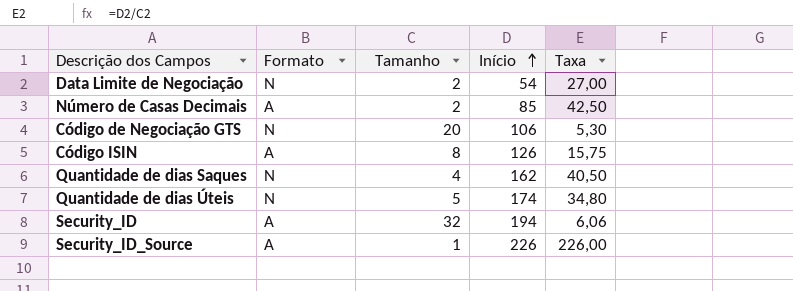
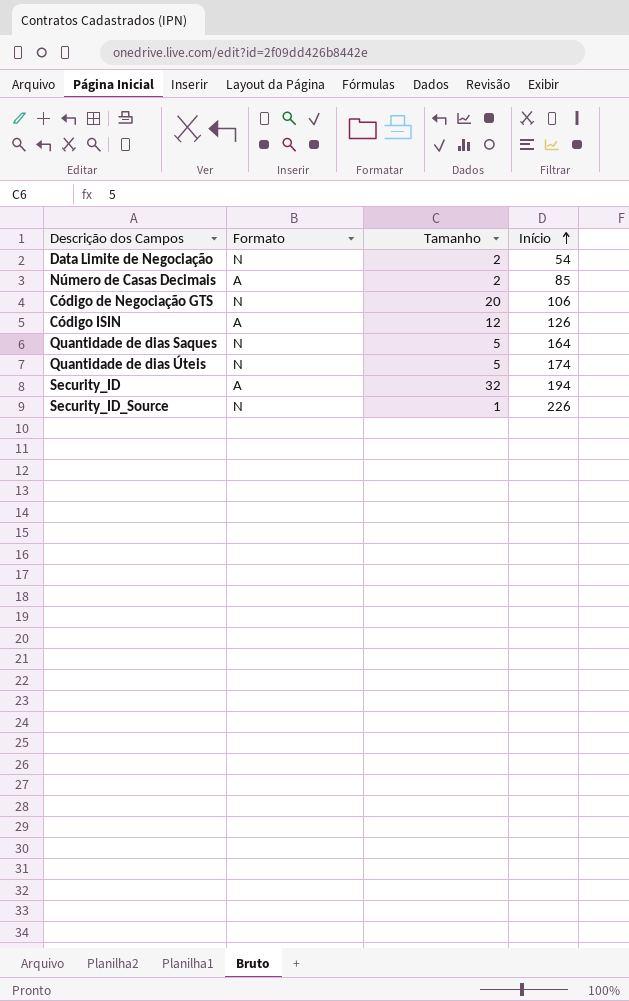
column Taxa | formula: [Início] / [Tamanho] -> none
Código ISIN | Tamanho: 8 -> 12
Quantidade de dias Saques | Tamanho: 4 -> 5
Quantidade de dias Saques | Início: 162 -> 164
Security_ID_Source | Formato: A -> N

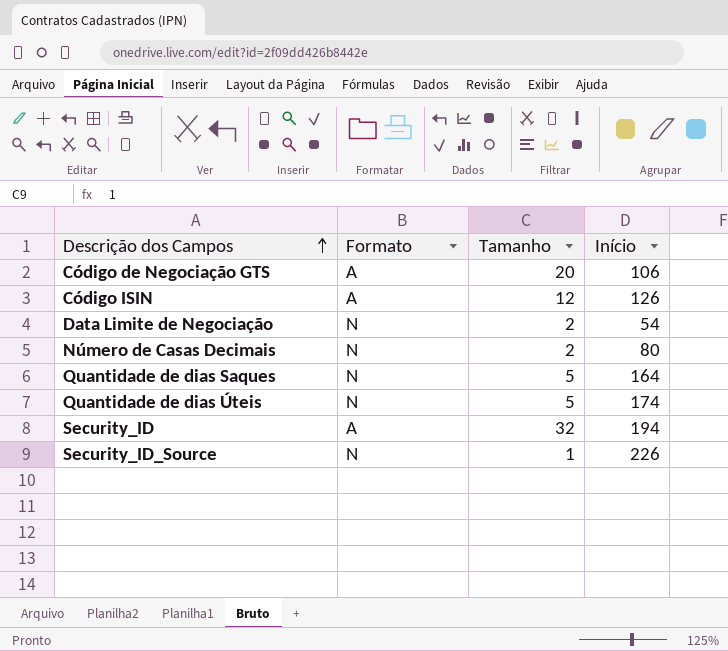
row order: Início ascending -> Descrição dos Campos ascending
Código de Negociação GTS | Formato: N -> A
Número de Casas Decimais | Formato: A -> N
Número de Casas Decimais | Início: 85 -> 80

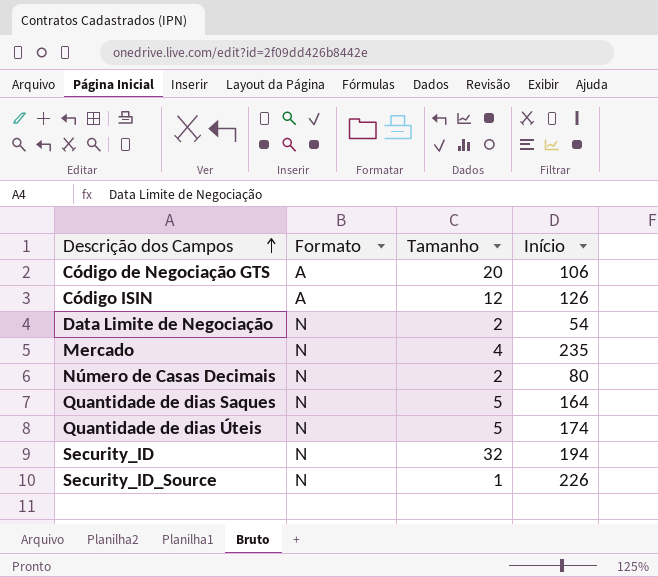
row Mercado: none -> N | 4 | 235
Security_ID | Formato: A -> N

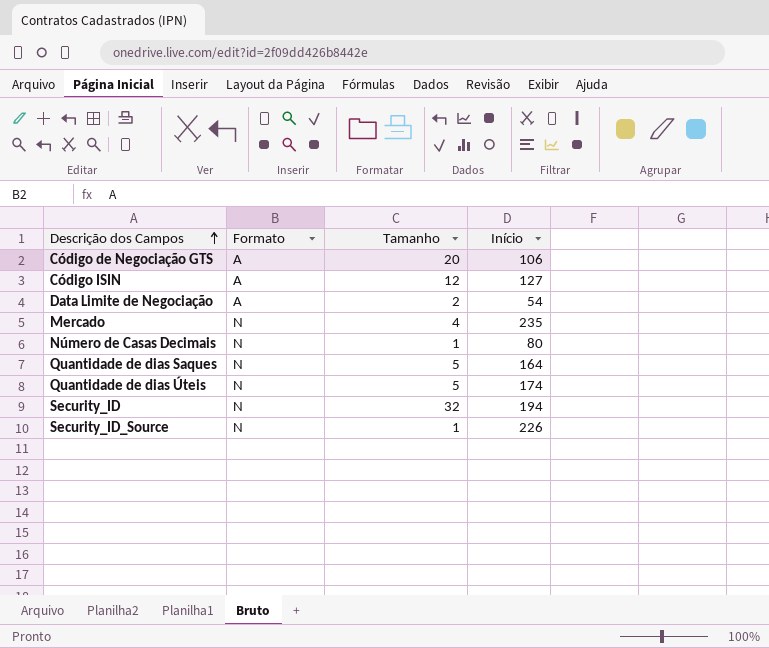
Código ISIN | Início: 126 -> 127
Data Limite de Negociação | Formato: N -> A
Número de Casas Decimais | Tamanho: 2 -> 1

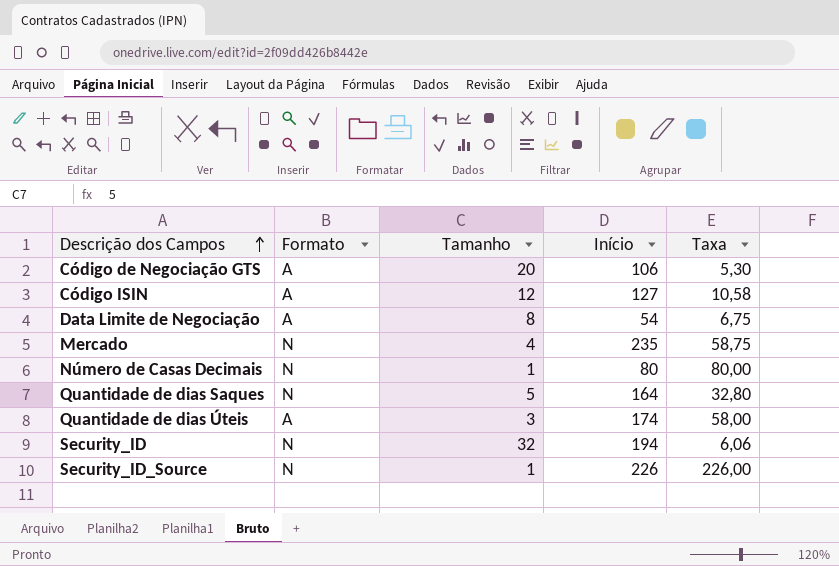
column Taxa | formula: none -> [Início] / [Tamanho]
Data Limite de Negociação | Tamanho: 2 -> 8
Quantidade de dias Úteis | Formato: N -> A
Quantidade de dias Úteis | Tamanho: 5 -> 3

